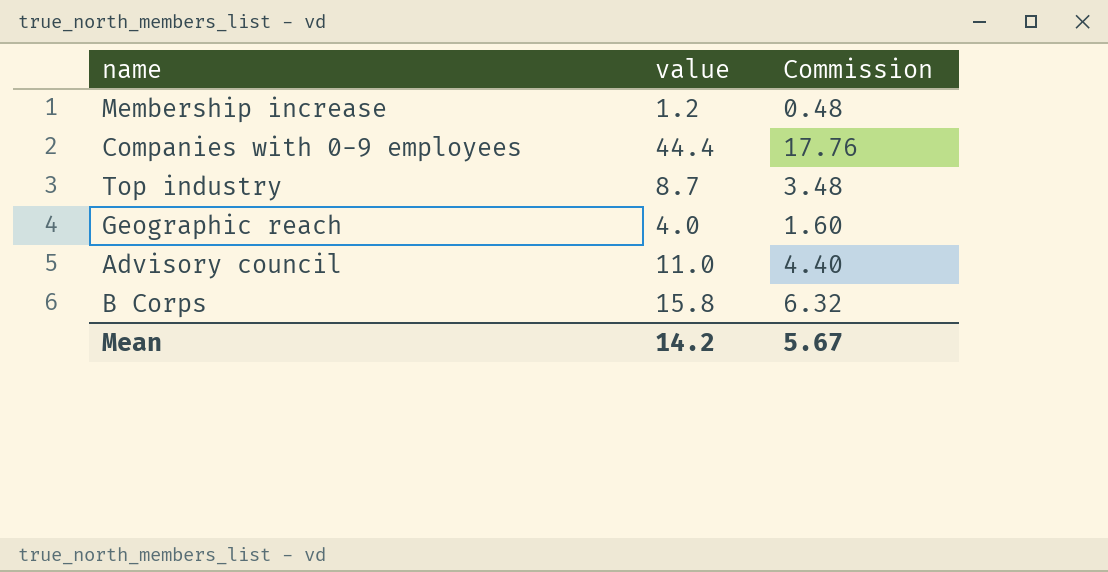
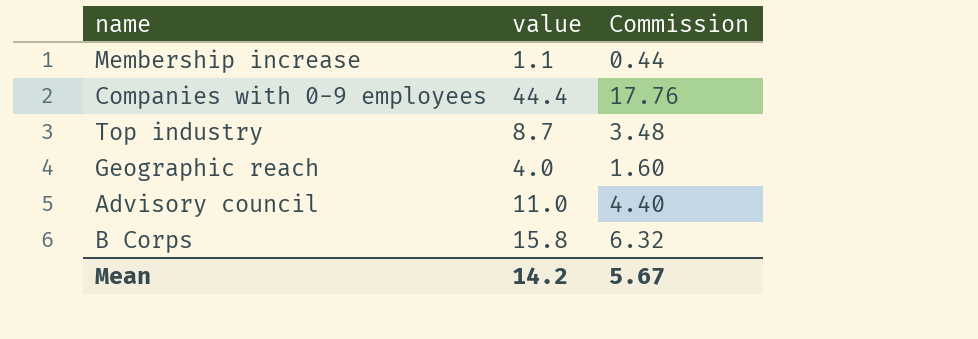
Membership increase | value: 1.2 -> 1.1
Membership increase | Commission: 0.48 -> 0.44

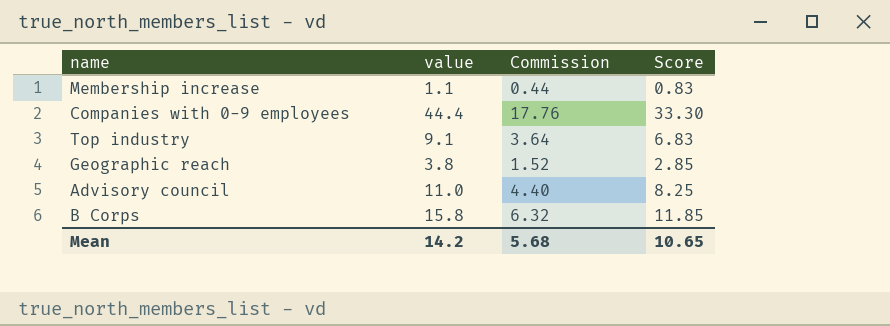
column Score | formula: none -> [value] * 0.75
Top industry | value: 8.7 -> 9.1
Top industry | Commission: 3.48 -> 3.64
Geographic reach | value: 4.0 -> 3.8
Geographic reach | Commission: 1.60 -> 1.52
Mean | Commission: 5.67 -> 5.68

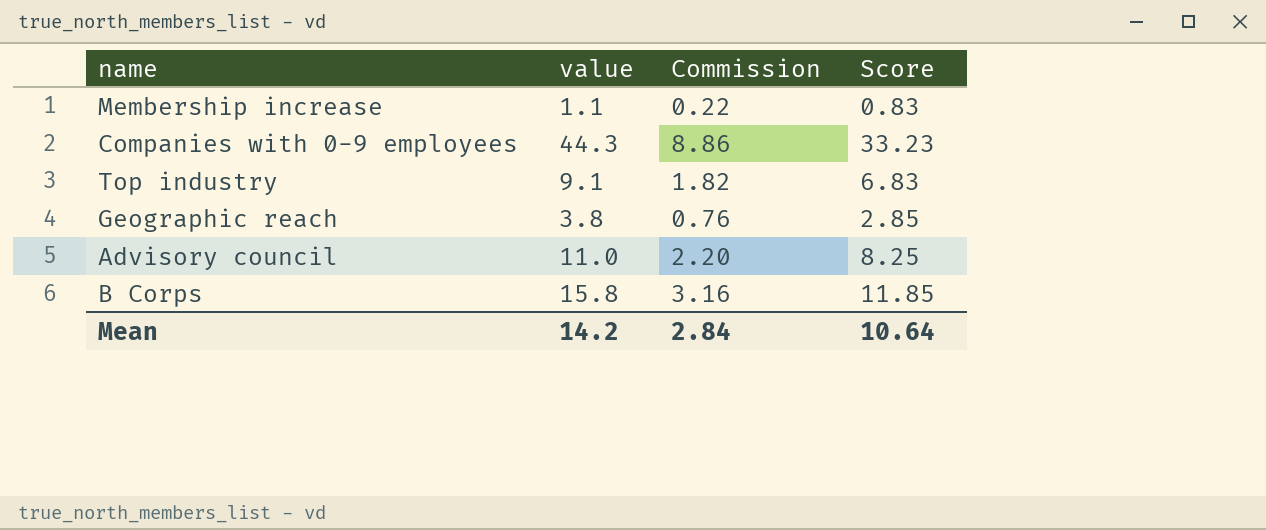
column Commission | formula: [value] * 0.4 -> [value] * 0.2
Companies with 0-9 employees | value: 44.4 -> 44.3
Companies with 0-9 employees | Score: 33.30 -> 33.23
Mean | Commission: 5.68 -> 2.84
Mean | Score: 10.65 -> 10.64

